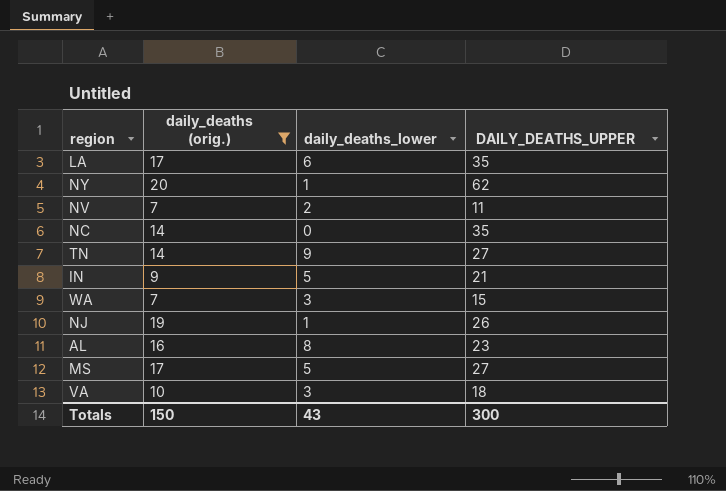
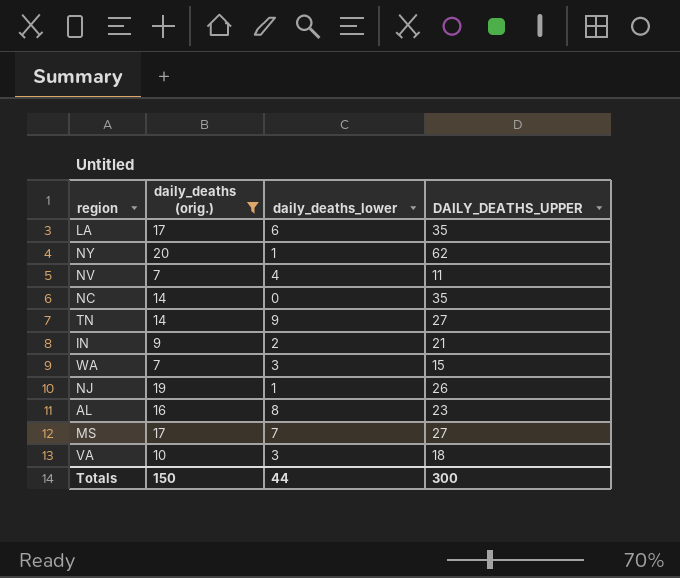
NV | daily_deaths_lower: 2 -> 4
IN | daily_deaths_lower: 5 -> 2
MS | daily_deaths_lower: 5 -> 7
Totals | daily_deaths_lower: 43 -> 44

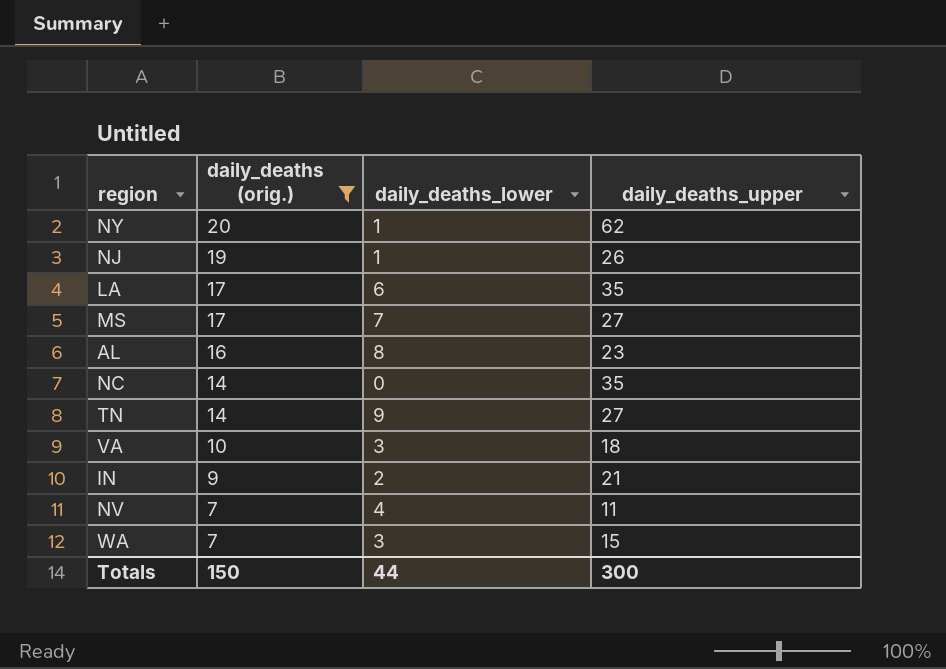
row order: none -> daily_deaths (orig.) descending
column name: DAILY_DEATHS_UPPER -> daily_deaths_upper

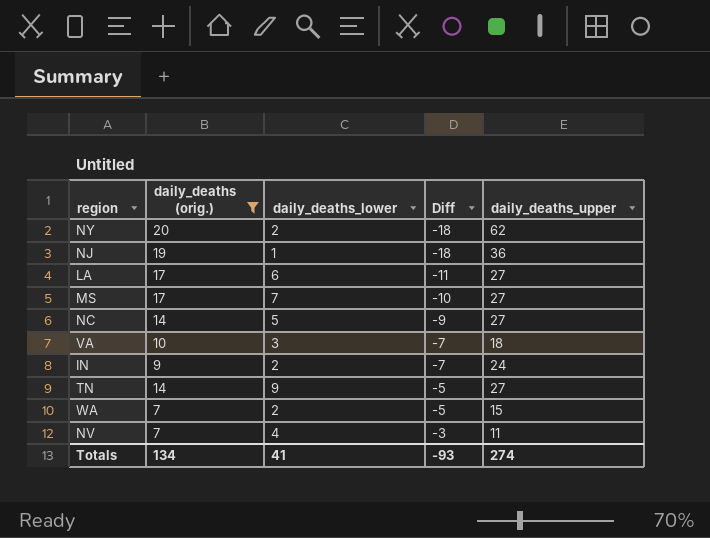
row order: daily_deaths (orig.) descending -> Diff ascending
column Diff | formula: none -> [daily_deaths_lower] - [daily_deaths (orig.)]
row AL: 16 | 8 | 23 -> none
NY | daily_deaths_lower: 1 -> 2
NJ | daily_deaths_upper: 26 -> 36
LA | daily_deaths_upper: 35 -> 27
NC | daily_deaths_lower: 0 -> 5
NC | daily_deaths_upper: 35 -> 27
IN | daily_deaths_upper: 21 -> 24
WA | daily_deaths_lower: 3 -> 2
Totals | daily_deaths (orig.): 150 -> 134
Totals | daily_deaths_lower: 44 -> 41
Totals | daily_deaths_upper: 300 -> 274

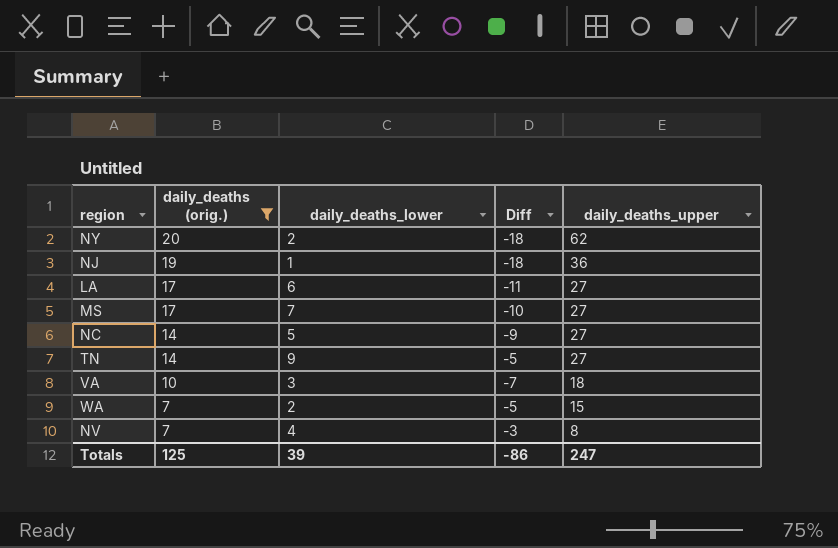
row order: Diff ascending -> daily_deaths (orig.) descending
row IN: 9 | 2 | -7 | 24 -> none
NV | daily_deaths_upper: 11 -> 8
Totals | daily_deaths (orig.): 134 -> 125
Totals | daily_deaths_lower: 41 -> 39
Totals | Diff: -93 -> -86
Totals | daily_deaths_upper: 274 -> 247

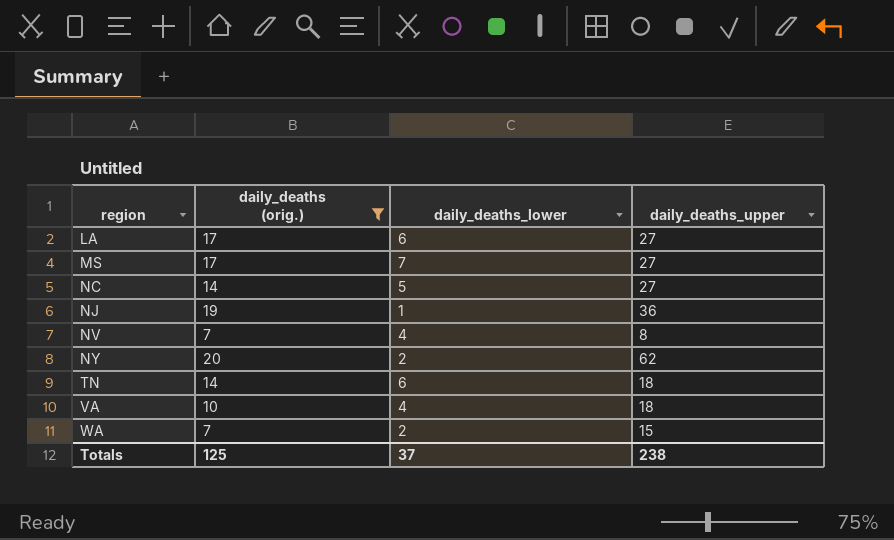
row order: daily_deaths (orig.) descending -> region ascending
column Diff | formula: [daily_deaths_lower] - [daily_deaths (orig.)] -> none
TN | daily_deaths_lower: 9 -> 6
TN | daily_deaths_upper: 27 -> 18
VA | daily_deaths_lower: 3 -> 4
Totals | daily_deaths_lower: 39 -> 37
Totals | daily_deaths_upper: 247 -> 238

